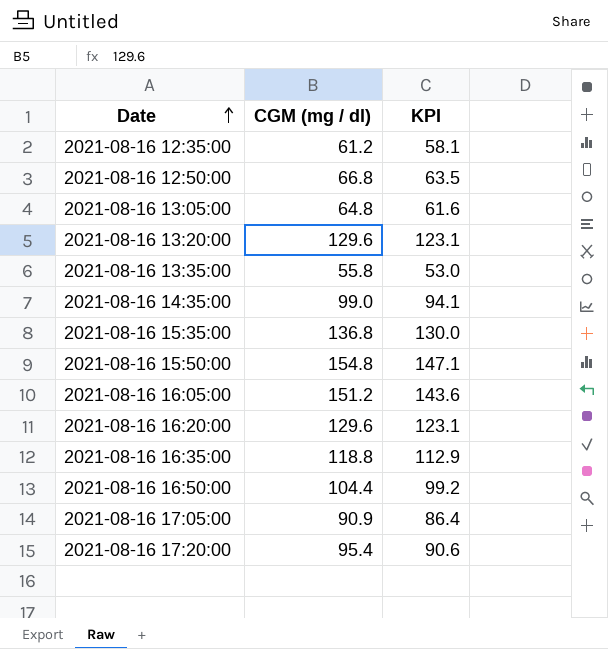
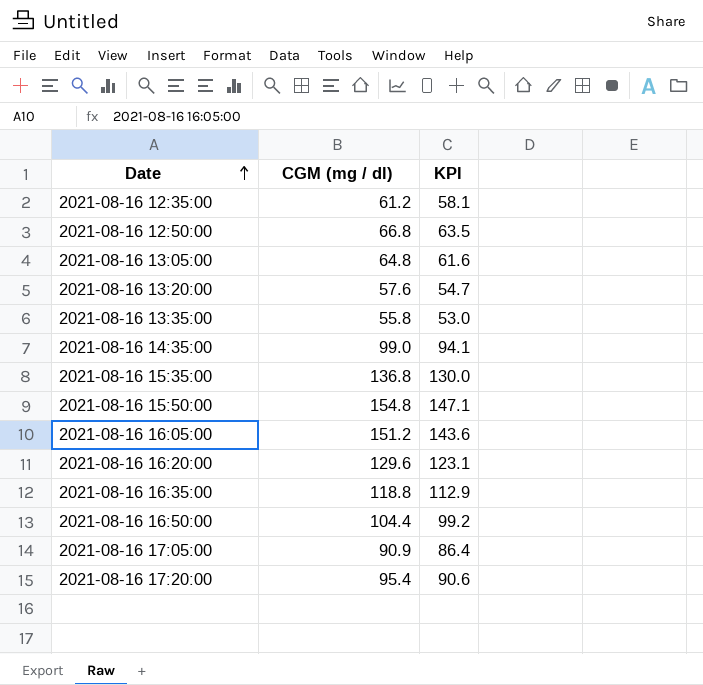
2021-08-16 13:20:00 | CGM (mg / dl): 129.6 -> 57.6
2021-08-16 13:20:00 | KPI: 123.1 -> 54.7

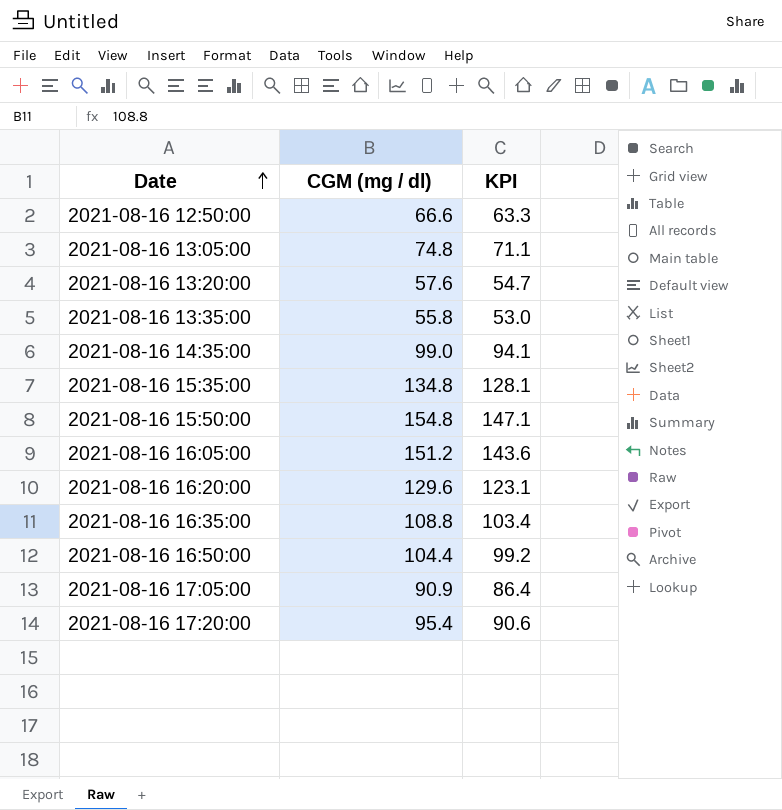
row 2021-08-16 12:35:00: 61.2 | 58.1 -> none
2021-08-16 12:50:00 | CGM (mg / dl): 66.8 -> 66.6
2021-08-16 12:50:00 | KPI: 63.5 -> 63.3
2021-08-16 13:05:00 | CGM (mg / dl): 64.8 -> 74.8
2021-08-16 13:05:00 | KPI: 61.6 -> 71.1
2021-08-16 15:35:00 | CGM (mg / dl): 136.8 -> 134.8
2021-08-16 15:35:00 | KPI: 130.0 -> 128.1
2021-08-16 16:35:00 | CGM (mg / dl): 118.8 -> 108.8
2021-08-16 16:35:00 | KPI: 112.9 -> 103.4

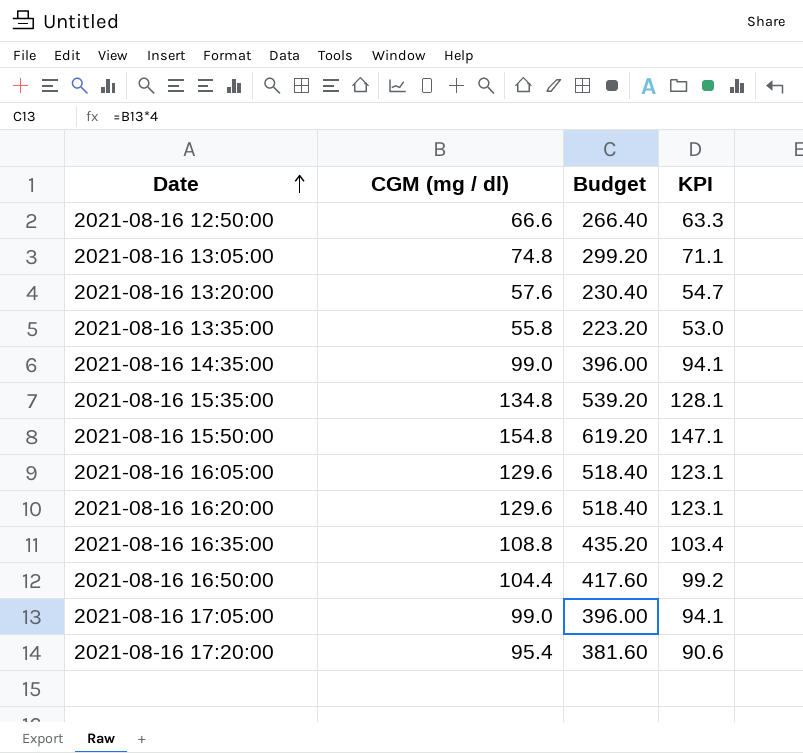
column Budget | formula: none -> [CGM (mg / dl)] * 4
2021-08-16 16:05:00 | CGM (mg / dl): 151.2 -> 129.6
2021-08-16 16:05:00 | KPI: 143.6 -> 123.1
2021-08-16 17:05:00 | CGM (mg / dl): 90.9 -> 99.0
2021-08-16 17:05:00 | KPI: 86.4 -> 94.1

